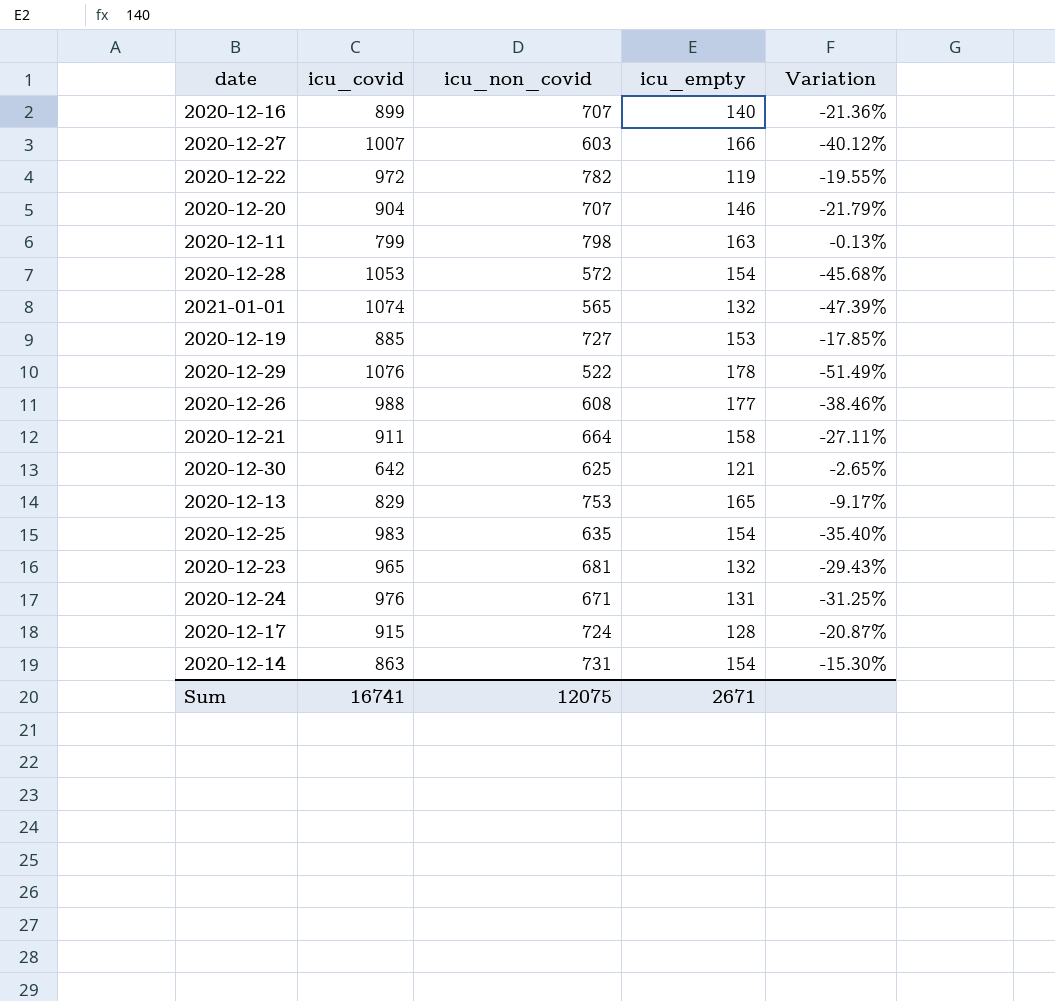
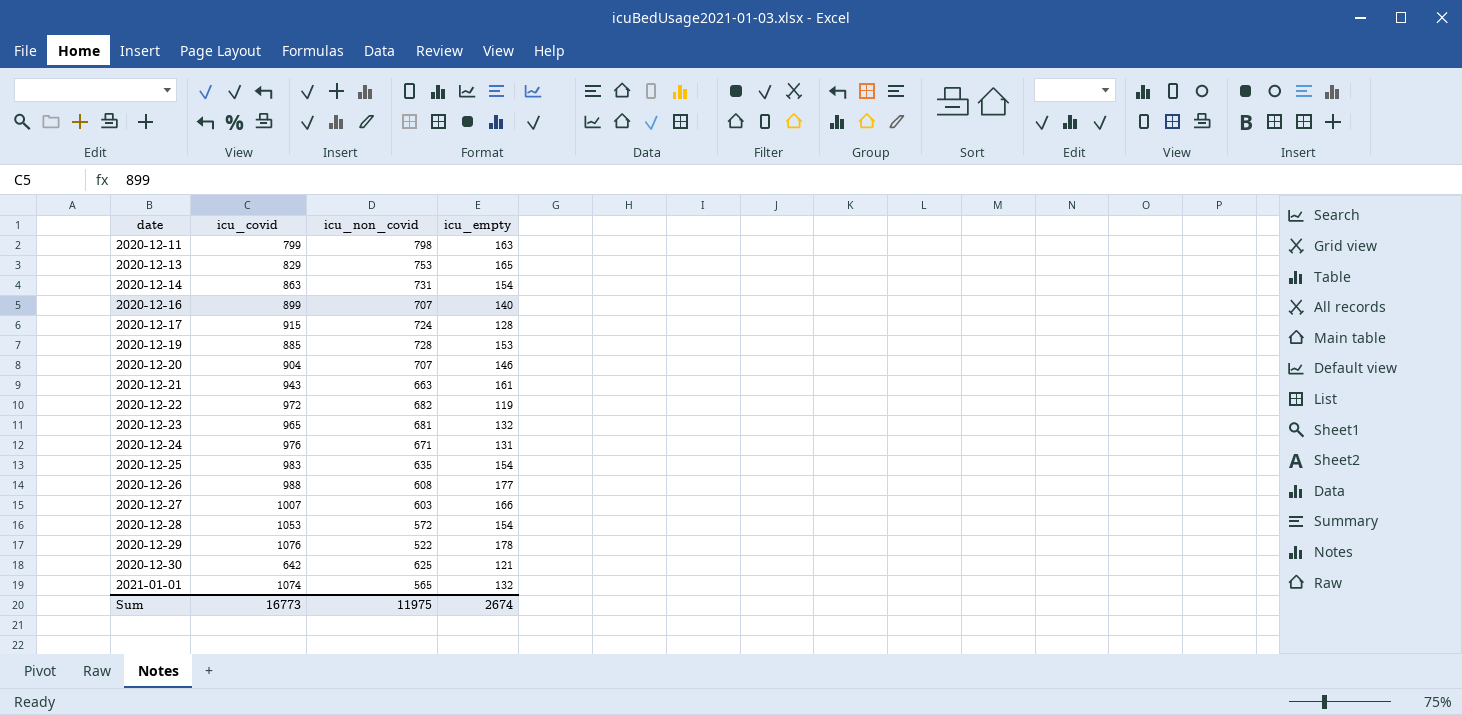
row order: none -> date ascending
column Variation | formula: ([icu_non_covid] - [icu_covid]) / [icu_covid] -> none
2020-12-19 | icu_non_covid: 727 -> 728
2020-12-21 | icu_covid: 911 -> 943
2020-12-21 | icu_non_covid: 664 -> 663
2020-12-21 | icu_empty: 158 -> 161
2020-12-22 | icu_non_covid: 782 -> 682
Sum | icu_covid: 16741 -> 16773
Sum | icu_non_covid: 12075 -> 11975
Sum | icu_empty: 2671 -> 2674

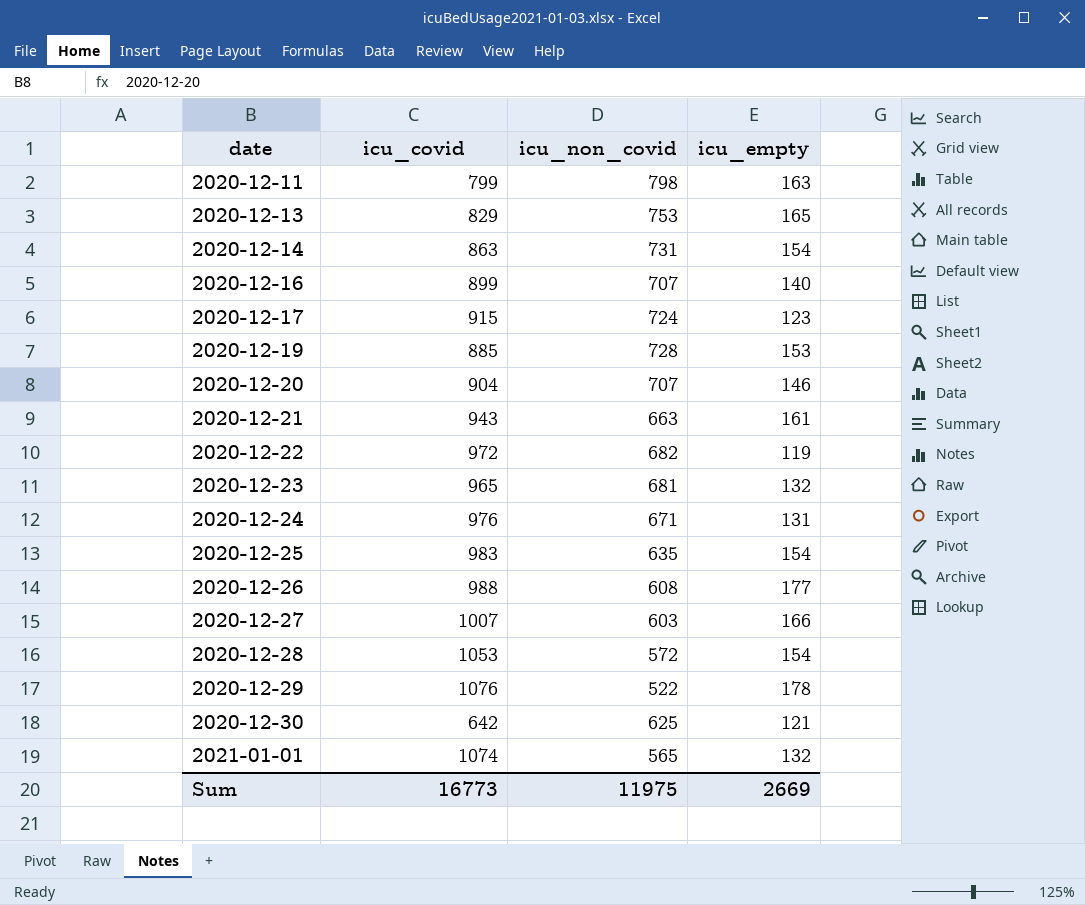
2020-12-17 | icu_empty: 128 -> 123
Sum | icu_empty: 2674 -> 2669

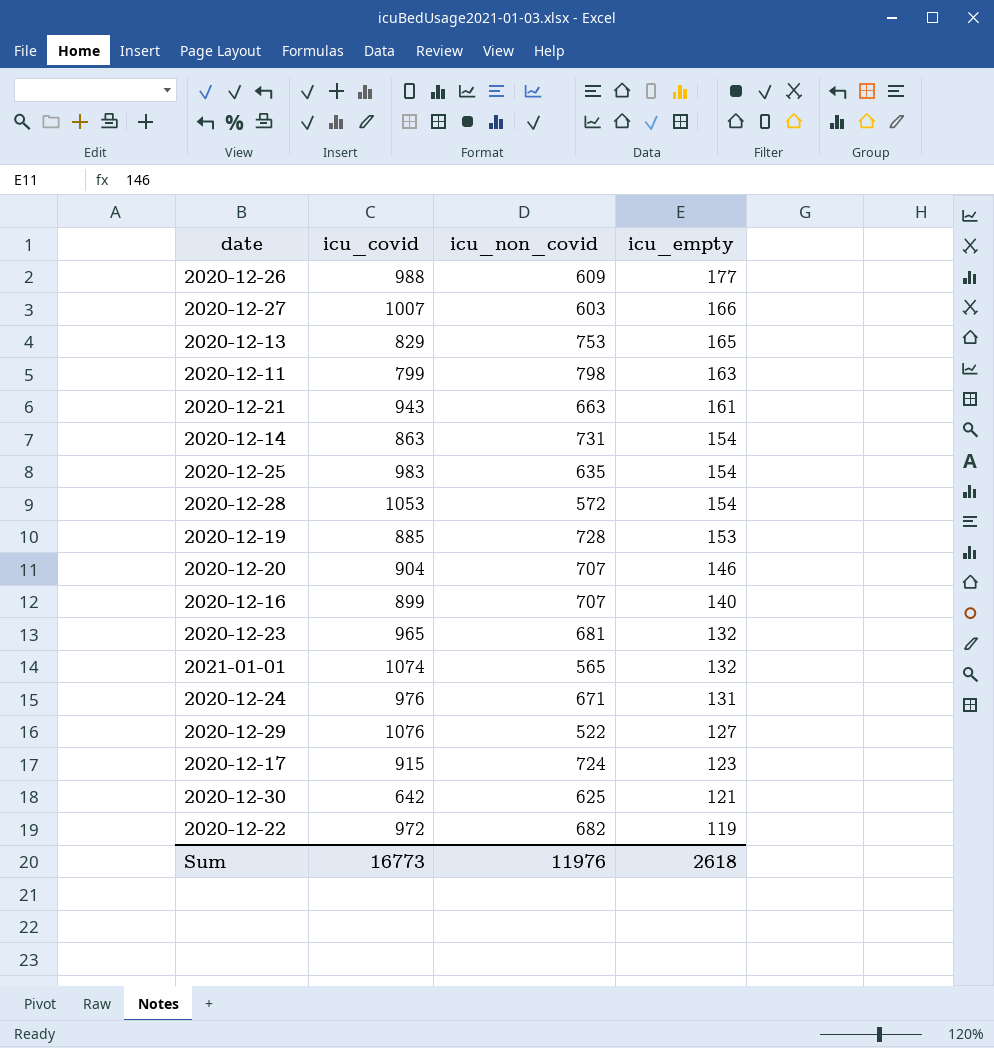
row order: date ascending -> icu_empty descending
2020-12-26 | icu_non_covid: 608 -> 609
2020-12-29 | icu_empty: 178 -> 127
Sum | icu_non_covid: 11975 -> 11976
Sum | icu_empty: 2669 -> 2618

